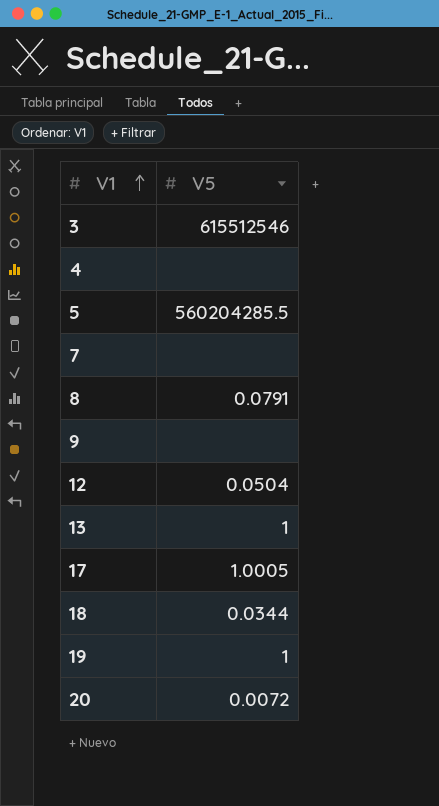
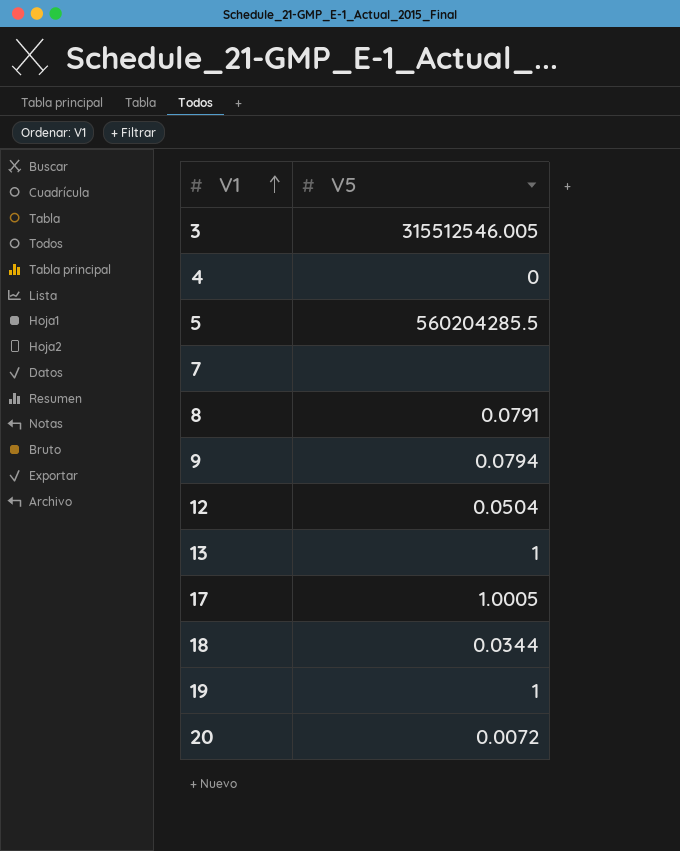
3 | V5: 615512546 -> 315512546.005
4 | V5: none -> 0
9 | V5: none -> 0.0794

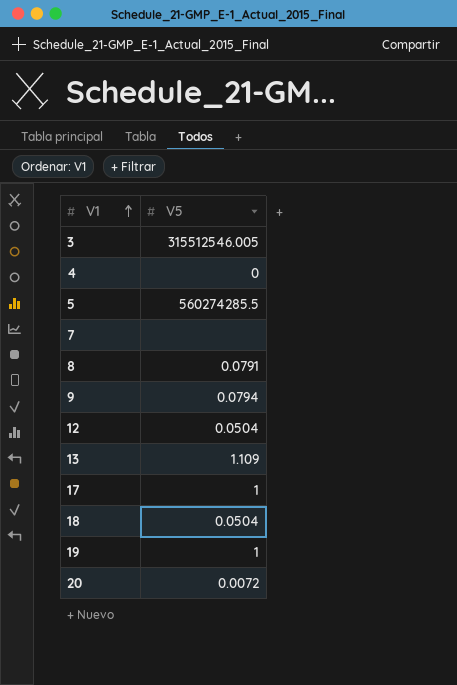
5 | V5: 560204285.5 -> 560274285.5
13 | V5: 1 -> 1.109
17 | V5: 1.0005 -> 1
18 | V5: 0.0344 -> 0.0504

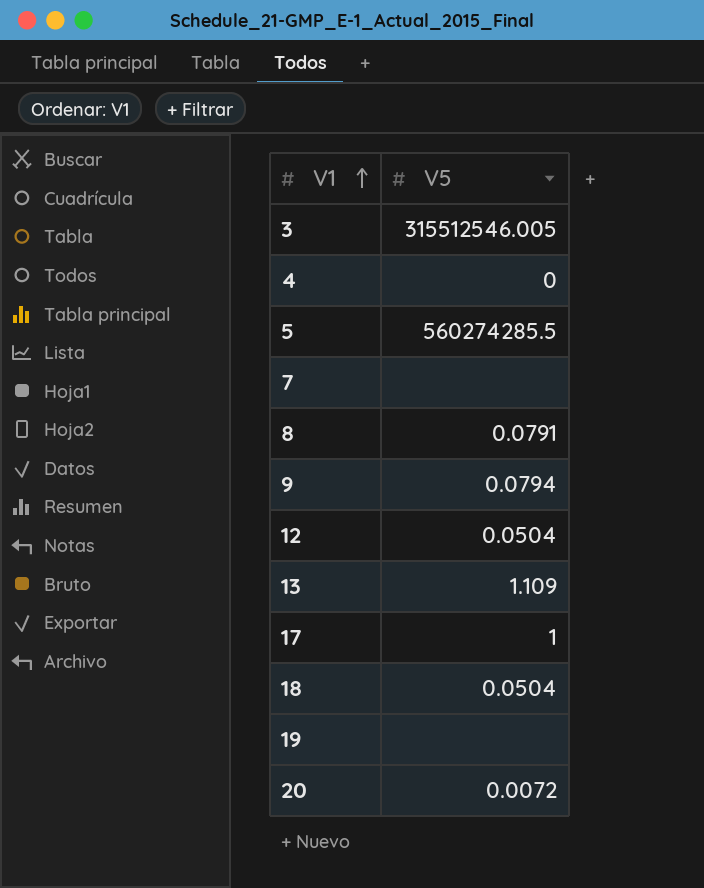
19 | V5: 1 -> none

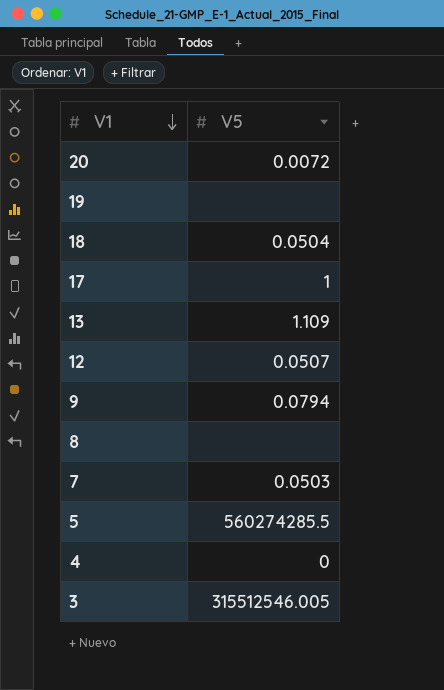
row order: V1 ascending -> V1 descending
12 | V5: 0.0504 -> 0.0507
8 | V5: 0.0791 -> none
7 | V5: none -> 0.0503

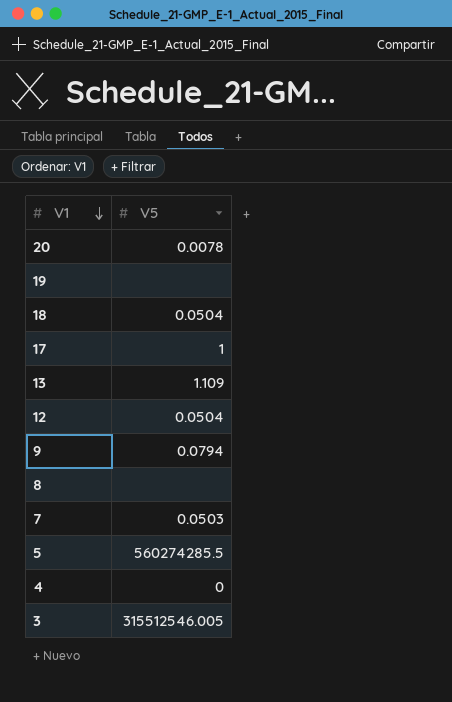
20 | V5: 0.0072 -> 0.0078
12 | V5: 0.0507 -> 0.0504

